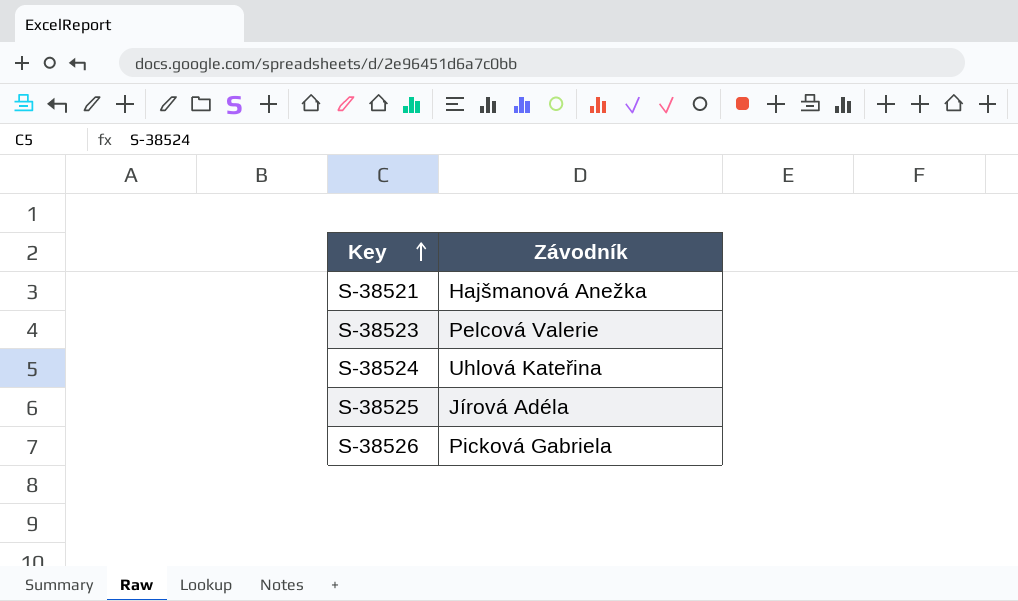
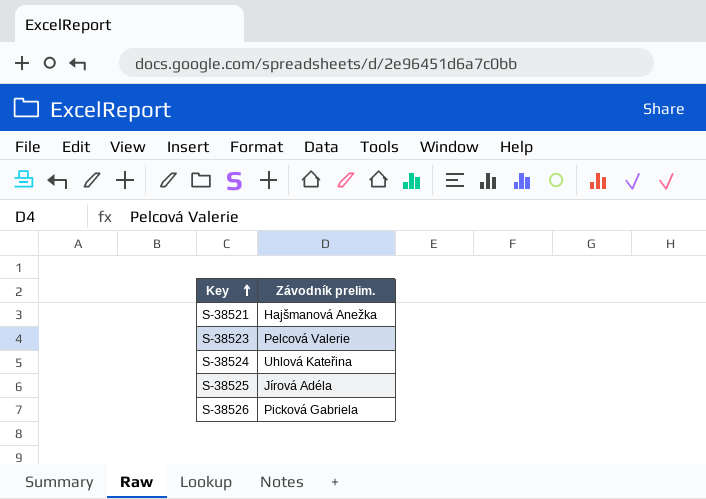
column name: Závodník -> Závodník prelim.

